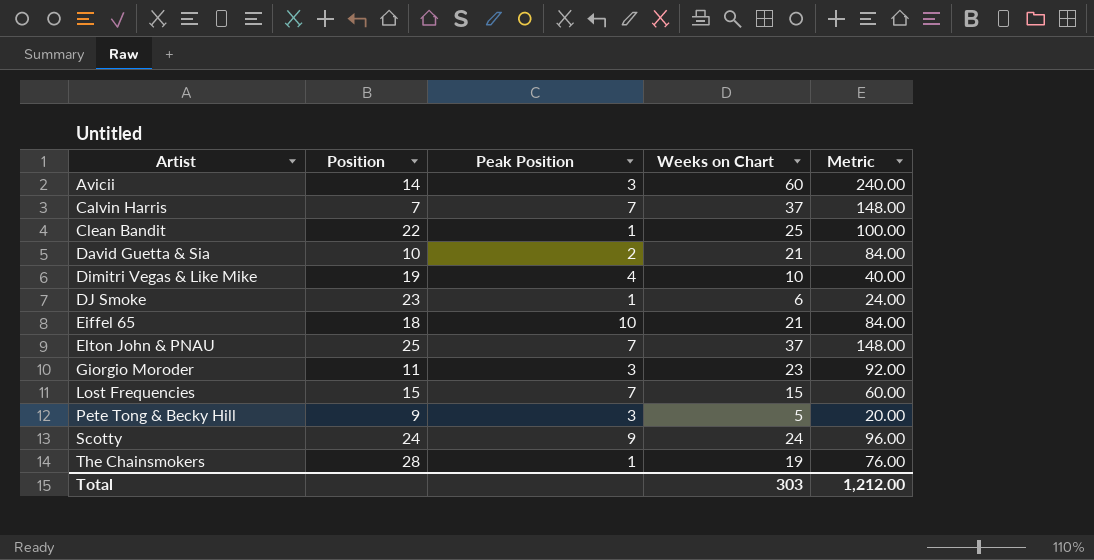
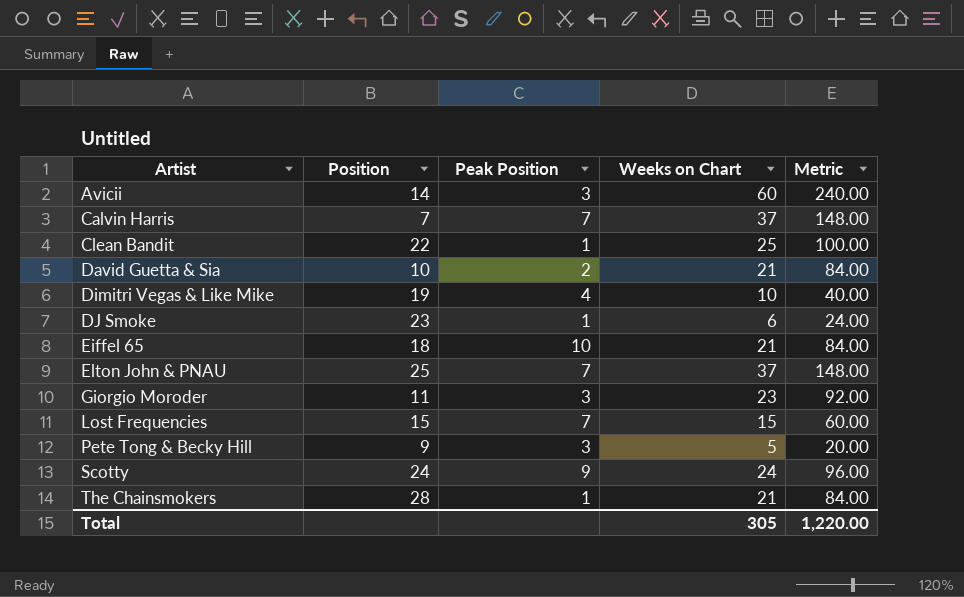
The Chainsmokers | Weeks on Chart: 19 -> 21
The Chainsmokers | Metric: 76.00 -> 84.00
Total | Weeks on Chart: 303 -> 305
Total | Metric: 1,212.00 -> 1,220.00

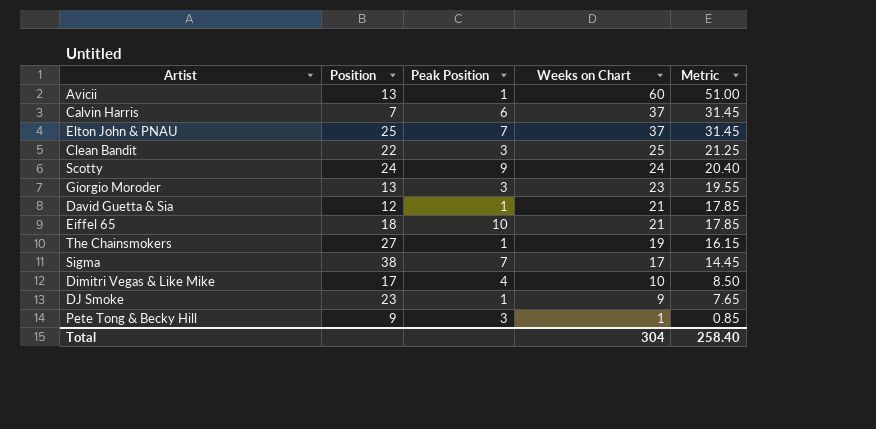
row order: Artist ascending -> Weeks on Chart descending
column Metric | formula: [Weeks on Chart] * 4 -> [Weeks on Chart] * 0.85
row Lost Frequencies: 15 | 7 | 15 | 60.00 -> none
Avicii | Position: 14 -> 13
Avicii | Peak Position: 3 -> 1
Calvin Harris | Peak Position: 7 -> 6
Clean Bandit | Peak Position: 1 -> 3
Giorgio Moroder | Position: 11 -> 13
David Guetta & Sia | Position: 10 -> 12
David Guetta & Sia | Peak Position: 2 -> 1
The Chainsmokers | Position: 28 -> 27
The Chainsmokers | Weeks on Chart: 21 -> 19
row Sigma: none -> 38 | 7 | 17 | 14.45
Dimitri Vegas & Like Mike | Position: 19 -> 17
DJ Smoke | Weeks on Chart: 6 -> 9
Pete Tong & Becky Hill | Weeks on Chart: 5 -> 1
Total | Weeks on Chart: 305 -> 304
Total | Metric: 1,220.00 -> 258.40

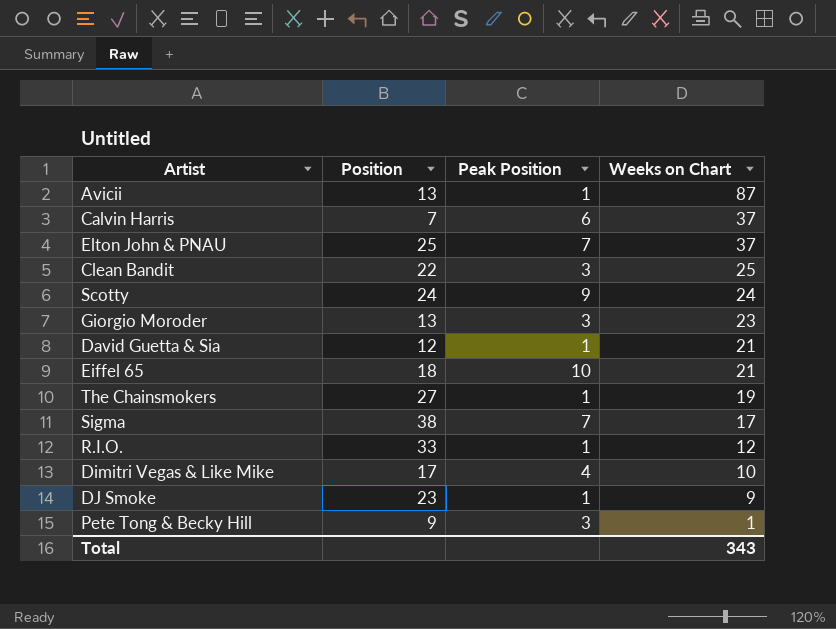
column Metric | formula: [Weeks on Chart] * 0.85 -> none
Avicii | Weeks on Chart: 60 -> 87
row R.I.O.: none -> 33 | 1 | 12
Total | Weeks on Chart: 304 -> 343

